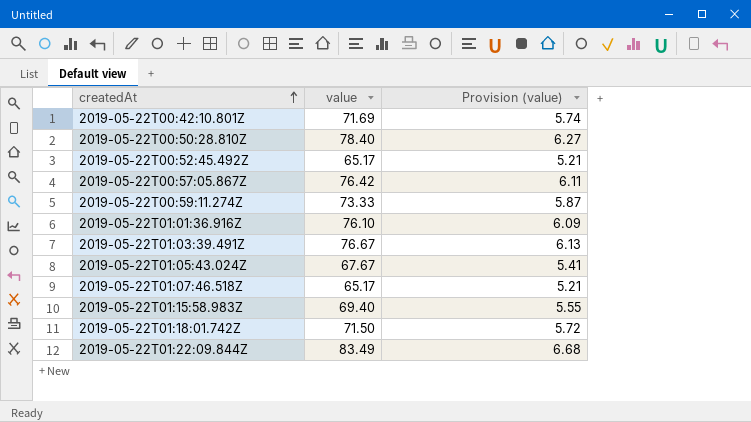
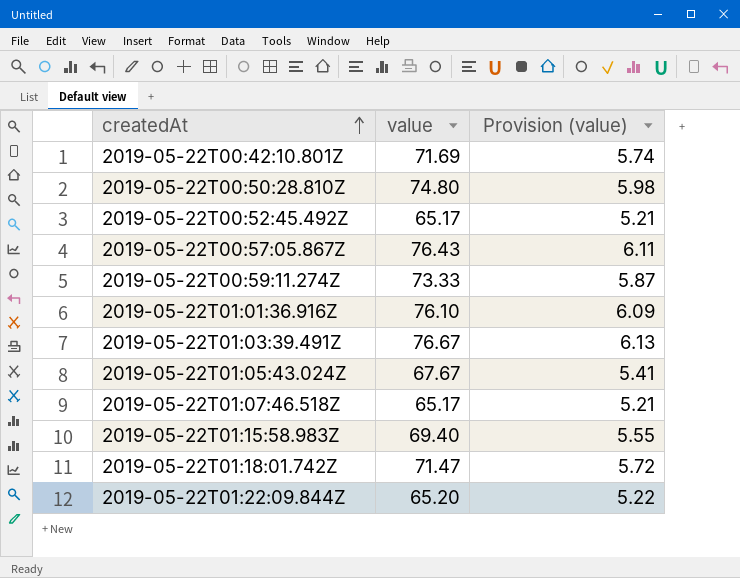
2019-05-22T00:50:28.810Z | value: 78.40 -> 74.80
2019-05-22T00:50:28.810Z | Provision (value): 6.27 -> 5.98
2019-05-22T00:57:05.867Z | value: 76.42 -> 76.43
2019-05-22T01:18:01.742Z | value: 71.50 -> 71.47
2019-05-22T01:22:09.844Z | value: 83.49 -> 65.20
2019-05-22T01:22:09.844Z | Provision (value): 6.68 -> 5.22

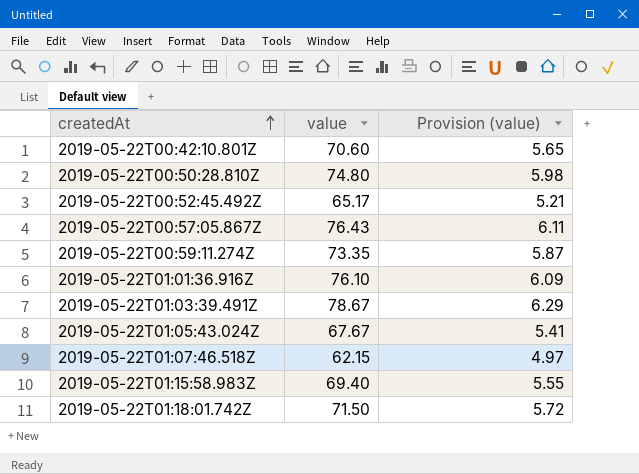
row 2019-05-22T01:22:09.844Z: 65.20 | 5.22 -> none
2019-05-22T00:42:10.801Z | value: 71.69 -> 70.60
2019-05-22T00:42:10.801Z | Provision (value): 5.74 -> 5.65
2019-05-22T00:59:11.274Z | value: 73.33 -> 73.35
2019-05-22T01:03:39.491Z | value: 76.67 -> 78.67
2019-05-22T01:03:39.491Z | Provision (value): 6.13 -> 6.29
2019-05-22T01:07:46.518Z | value: 65.17 -> 62.15
2019-05-22T01:07:46.518Z | Provision (value): 5.21 -> 4.97
2019-05-22T01:18:01.742Z | value: 71.47 -> 71.50

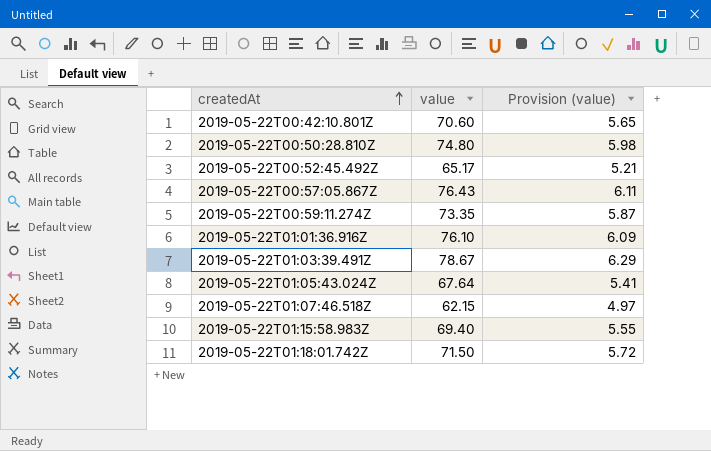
2019-05-22T01:05:43.024Z | value: 67.67 -> 67.64

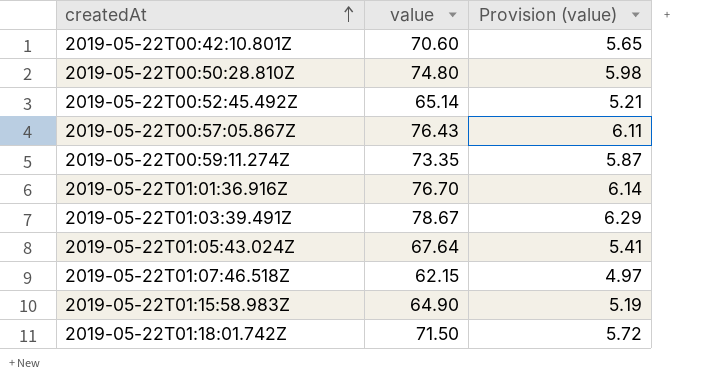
2019-05-22T00:52:45.492Z | value: 65.17 -> 65.14
2019-05-22T01:01:36.916Z | value: 76.10 -> 76.70
2019-05-22T01:01:36.916Z | Provision (value): 6.09 -> 6.14
2019-05-22T01:15:58.983Z | value: 69.40 -> 64.90
2019-05-22T01:15:58.983Z | Provision (value): 5.55 -> 5.19

